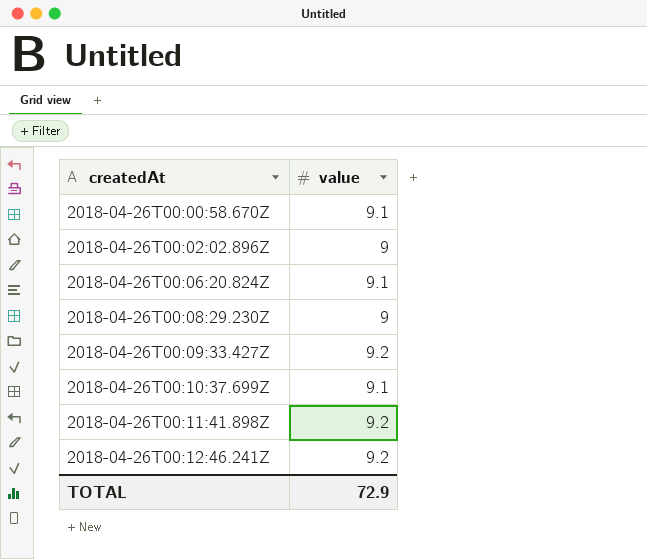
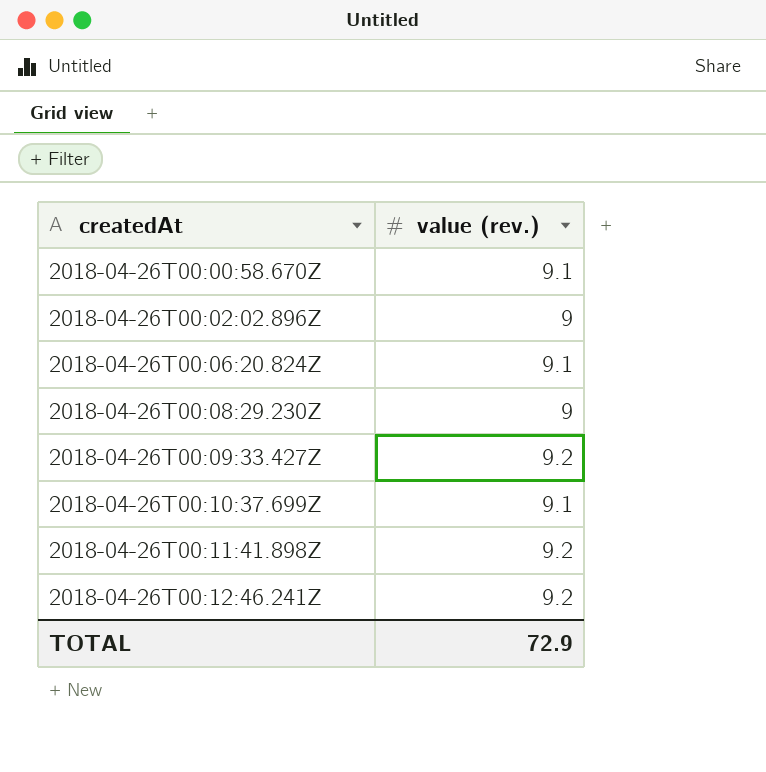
column name: value -> value (rev.)

